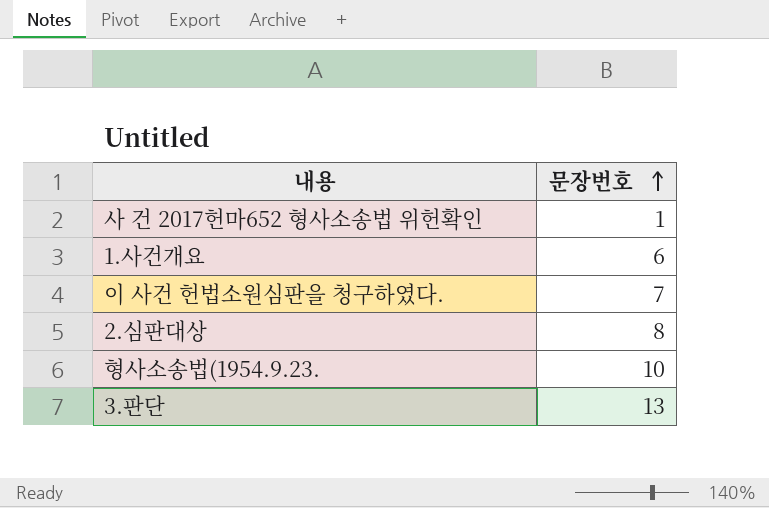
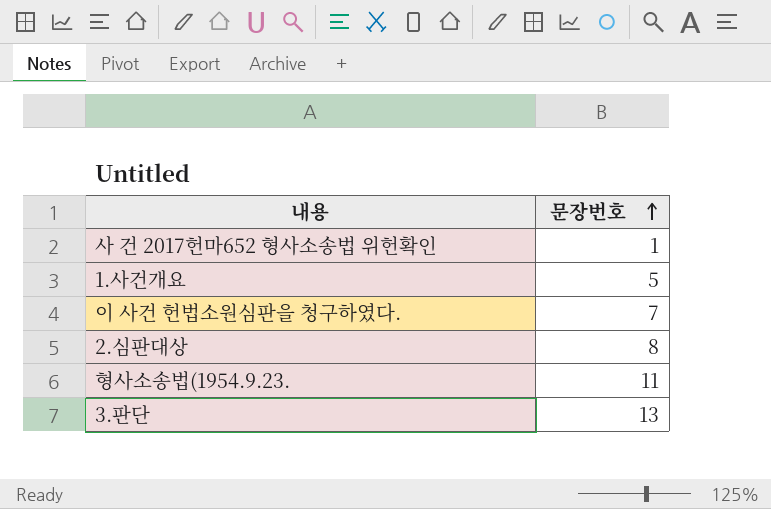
1.사건개요 | 문장번호: 6 -> 5
형사소송법(1954.9.23. | 문장번호: 10 -> 11

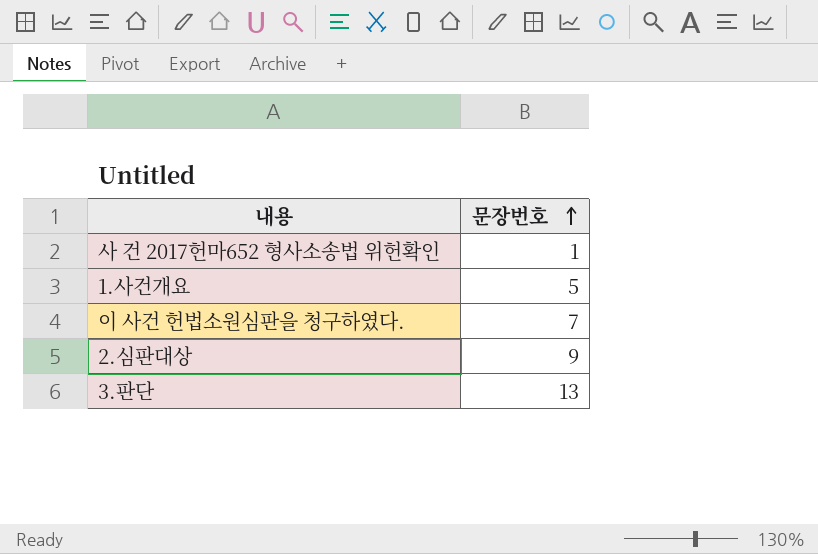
row 형사소송법(1954.9.23.: 11 -> none
2.심판대상 | 문장번호: 8 -> 9

